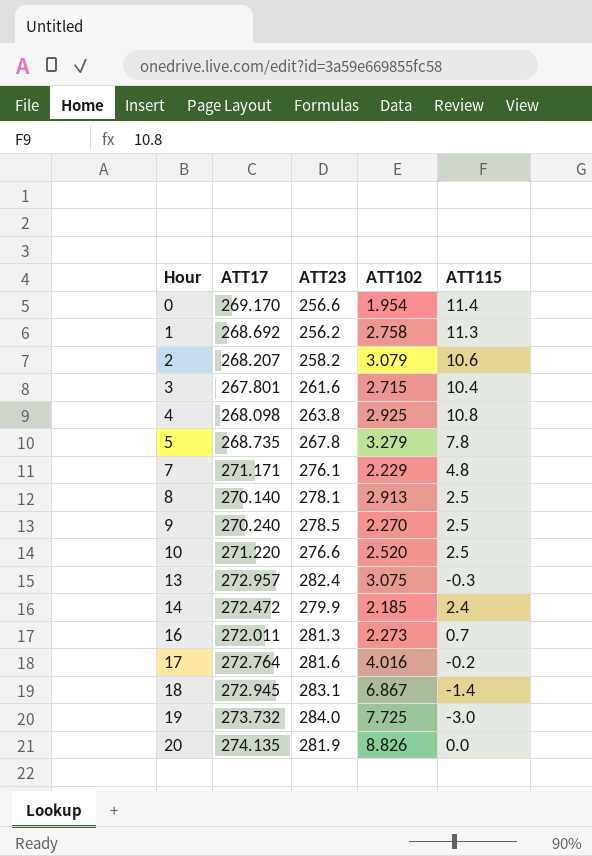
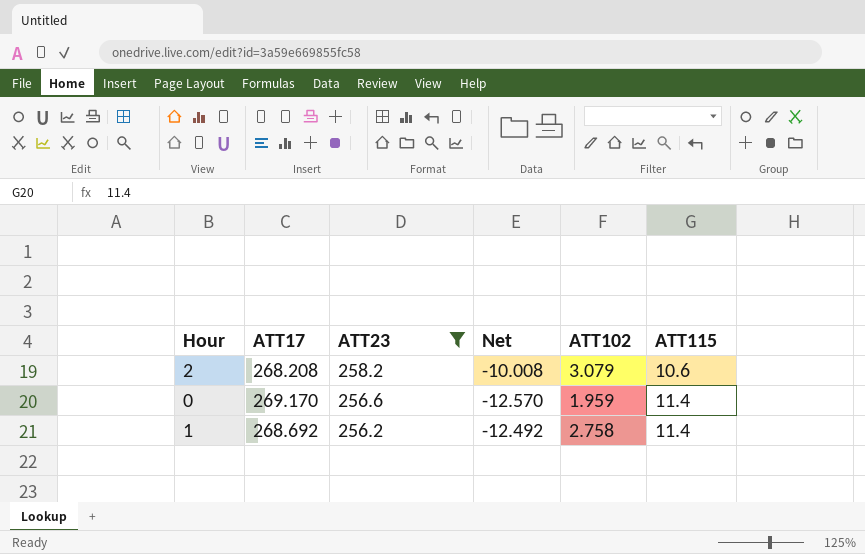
filter: none -> ATT23 <= 258.2
row order: Hour ascending -> ATT23 descending
column Net | formula: none -> [ATT23] - [ATT17]
2 | ATT17: 268.207 -> 268.208
0 | ATT102: 1.954 -> 1.959
1 | ATT115: 11.3 -> 11.4

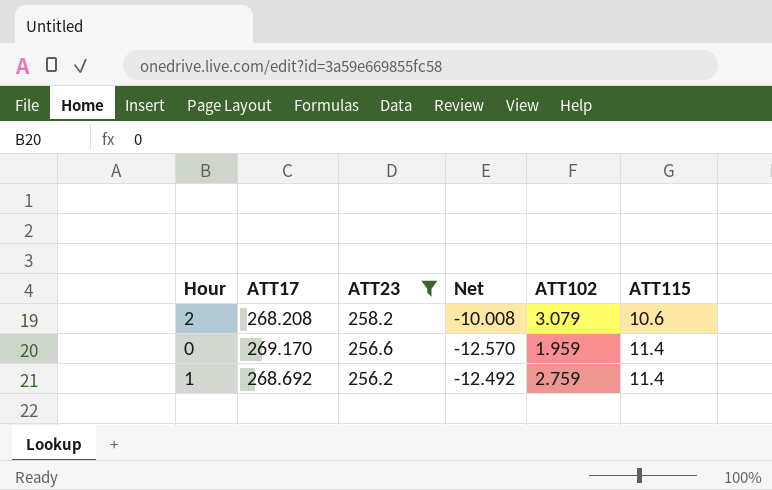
1 | ATT102: 2.758 -> 2.759

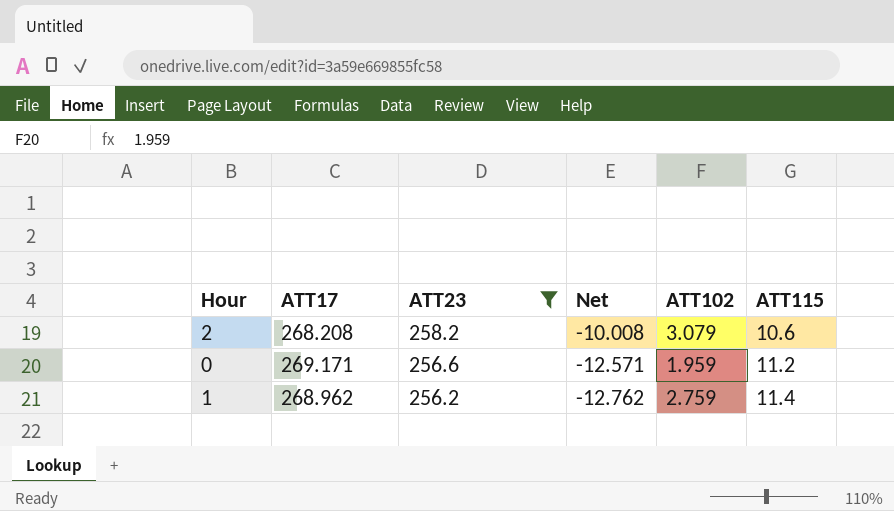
0 | ATT17: 269.170 -> 269.171
0 | Net: -12.570 -> -12.571
0 | ATT115: 11.4 -> 11.2
1 | ATT17: 268.692 -> 268.962
1 | Net: -12.492 -> -12.762

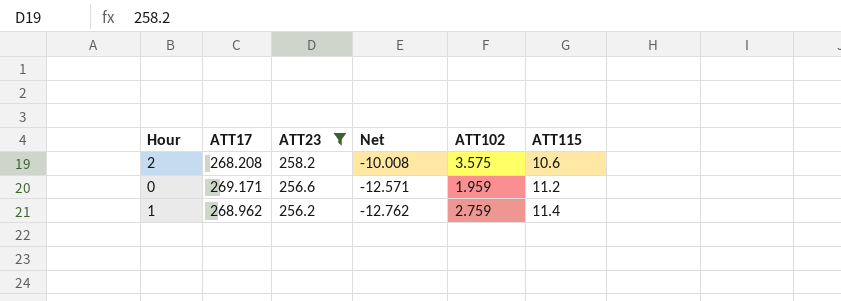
2 | ATT102: 3.079 -> 3.575

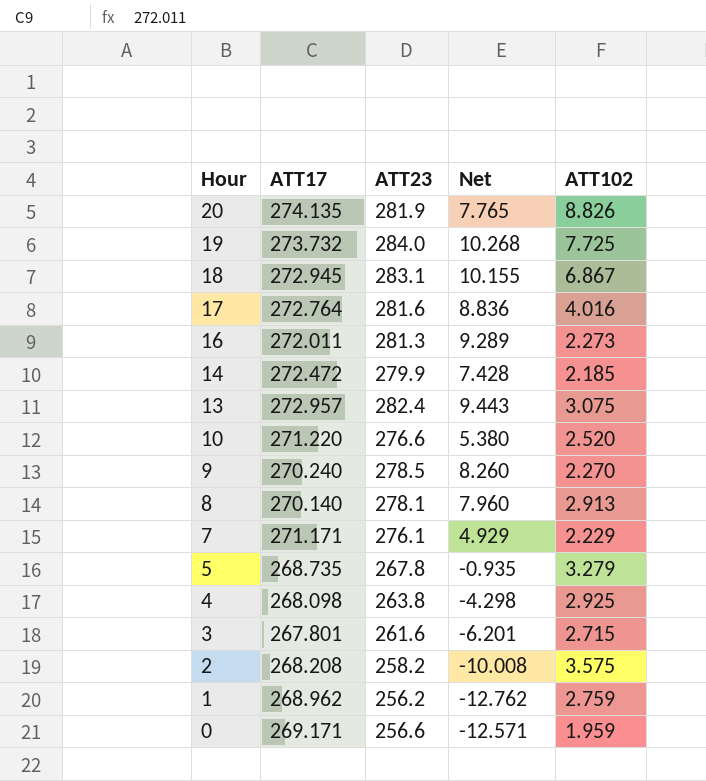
filter: ATT23 <= 258.2 -> none
row order: ATT23 descending -> Hour descending
column ATT115 | position: 6 -> none

